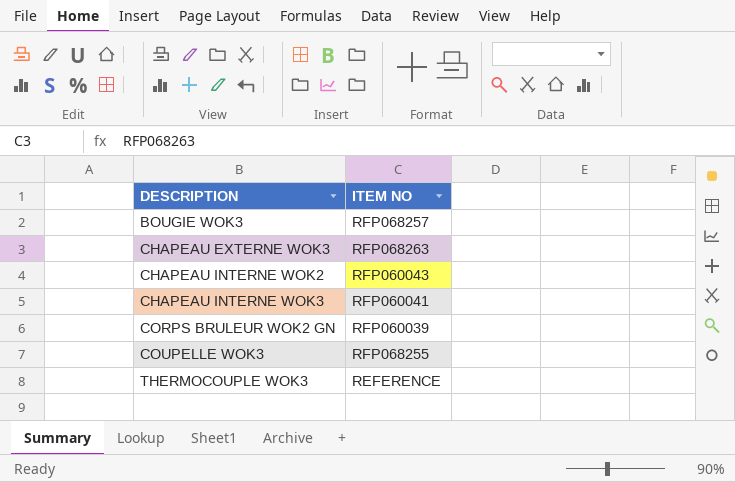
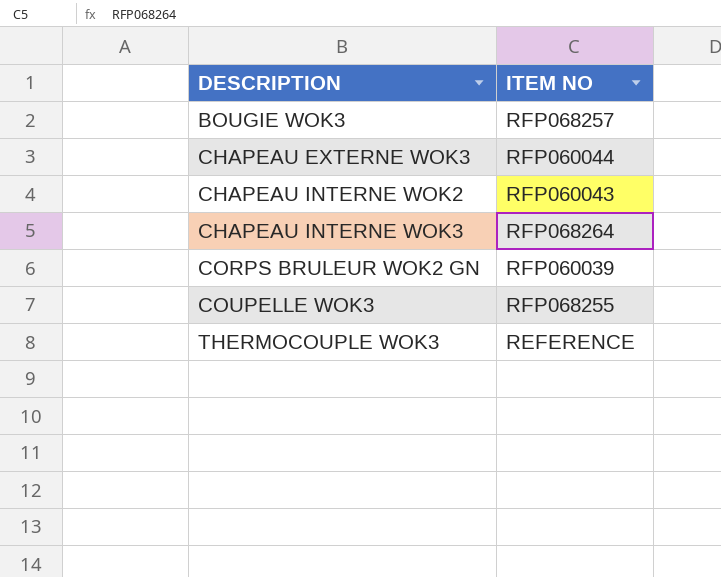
CHAPEAU EXTERNE WOK3 | ITEM NO: RFP068263 -> RFP060044
CHAPEAU INTERNE WOK3 | ITEM NO: RFP060041 -> RFP068264

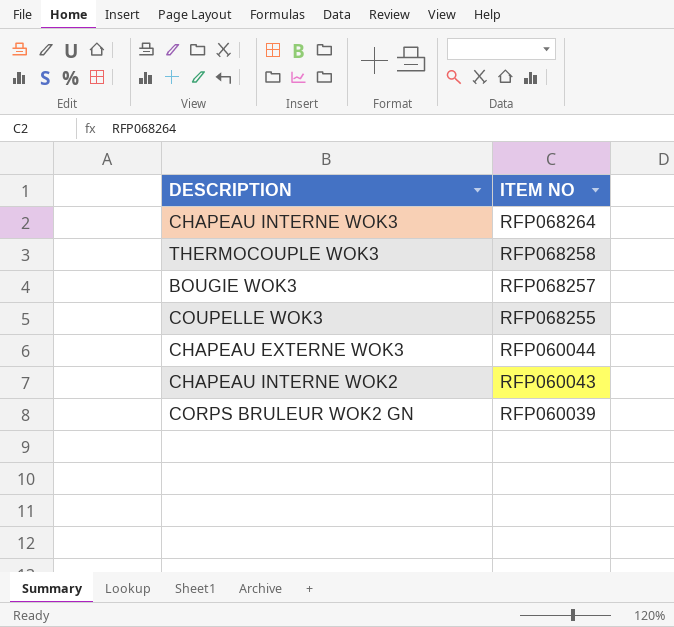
row order: DESCRIPTION ascending -> ITEM NO descending
THERMOCOUPLE WOK3 | ITEM NO: REFERENCE -> RFP068258

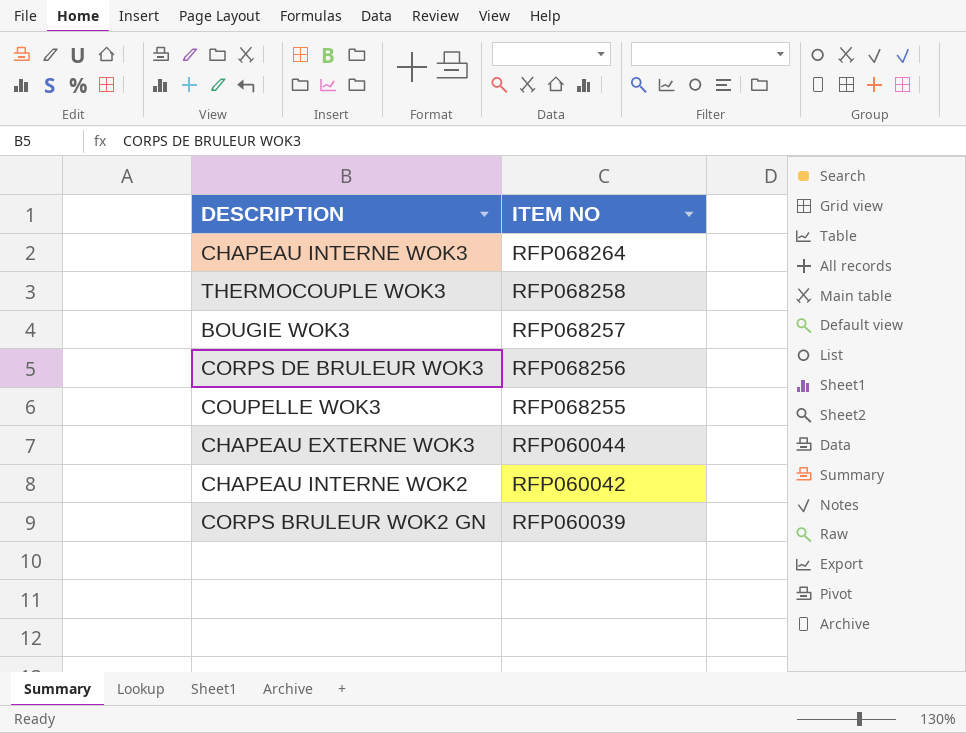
row CORPS DE BRULEUR WOK3: none -> RFP068256
CHAPEAU INTERNE WOK2 | ITEM NO: RFP060043 -> RFP060042

